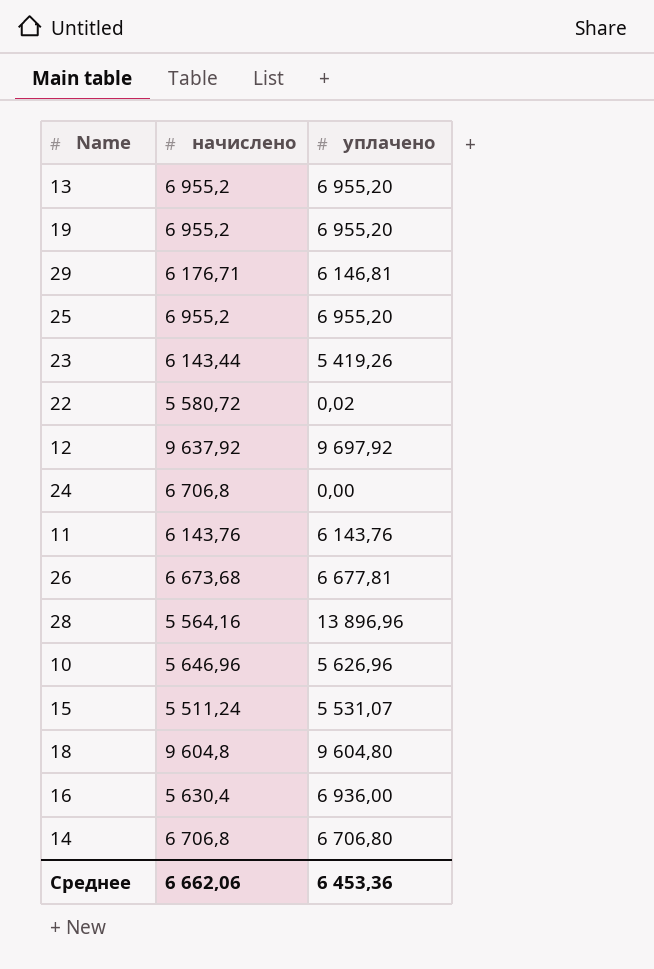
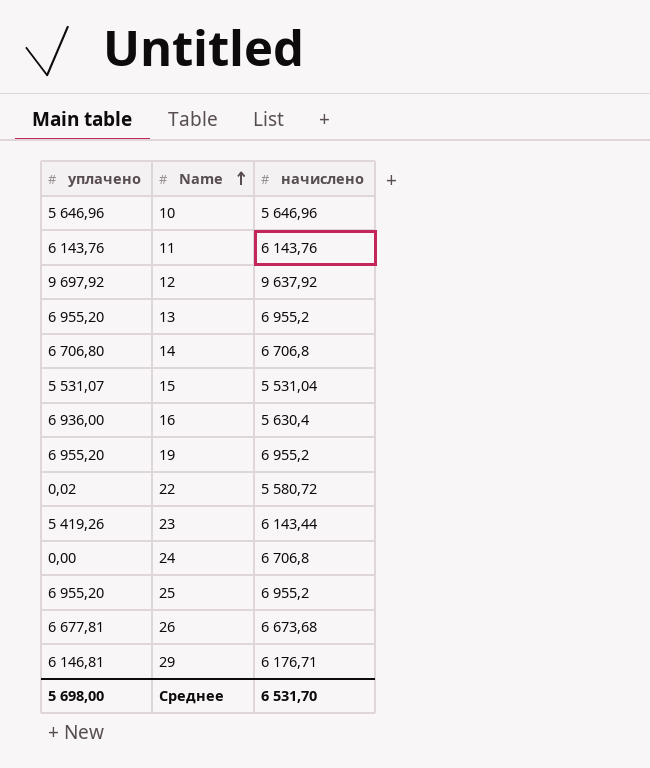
row order: none -> Name ascending
column уплачено | position: 3 -> 1
row 28: 5 564,16 | 13 896,96 -> none
row 18: 9 604,8 | 9 604,80 -> none
10 | уплачено: 5 626,96 -> 5 646,96
15 | начислено: 5 511,24 -> 5 531,04
Среднее | уплачено: 6 453,36 -> 5 698,00
Среднее | начислено: 6 662,06 -> 6 531,70

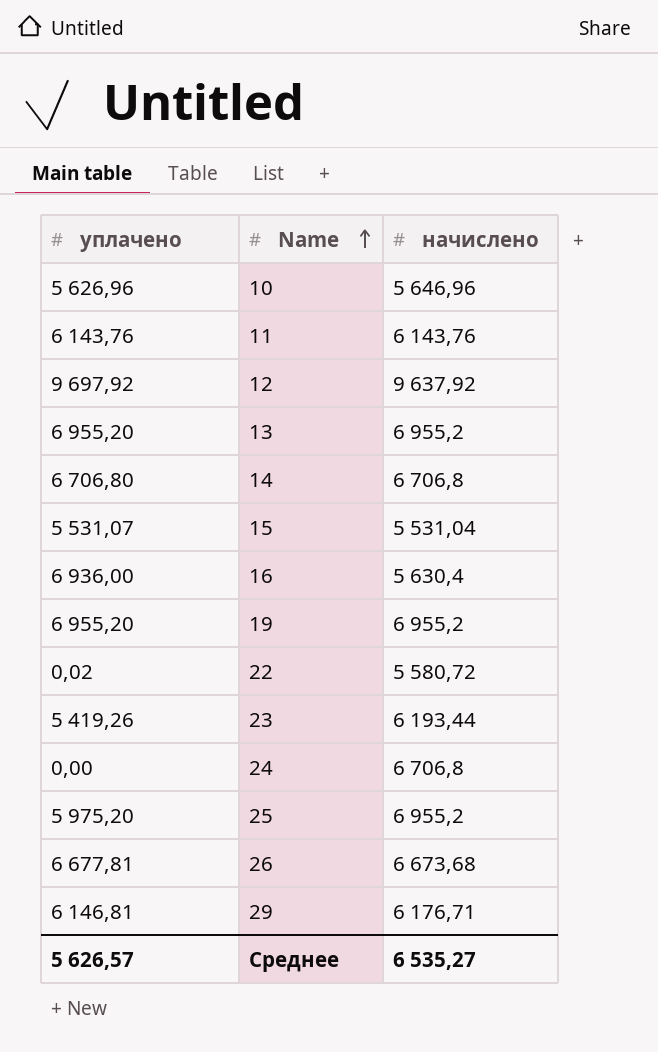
10 | уплачено: 5 646,96 -> 5 626,96
23 | начислено: 6 143,44 -> 6 193,44
25 | уплачено: 6 955,20 -> 5 975,20
Среднее | уплачено: 5 698,00 -> 5 626,57
Среднее | начислено: 6 531,70 -> 6 535,27

